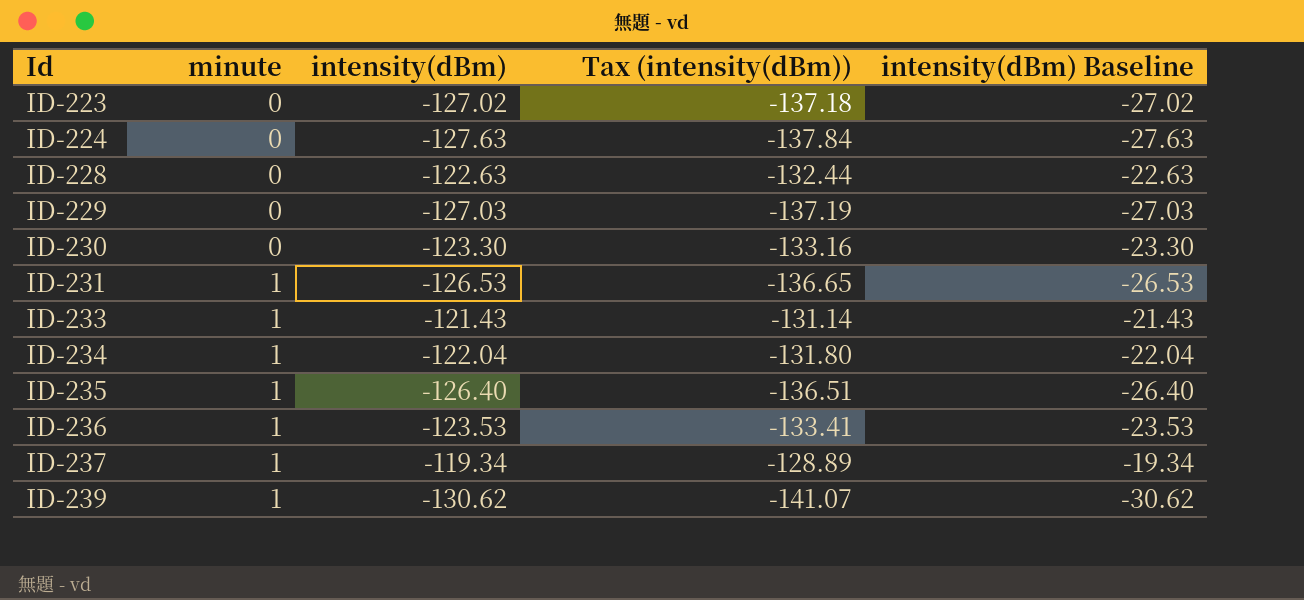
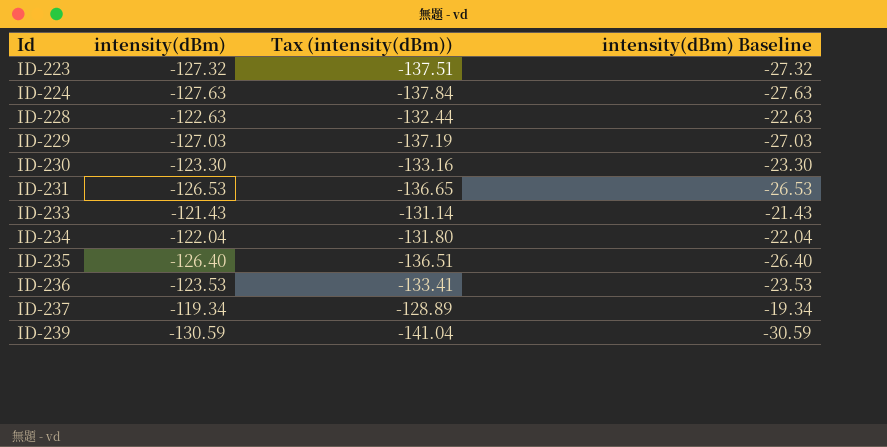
column minute | position: 2 -> none
ID-223 | intensity(dBm): -127.02 -> -127.32
ID-223 | Tax (intensity(dBm)): -137.18 -> -137.51
ID-223 | intensity(dBm) Baseline: -27.02 -> -27.32
ID-239 | intensity(dBm): -130.62 -> -130.59
ID-239 | Tax (intensity(dBm)): -141.07 -> -141.04
ID-239 | intensity(dBm) Baseline: -30.62 -> -30.59

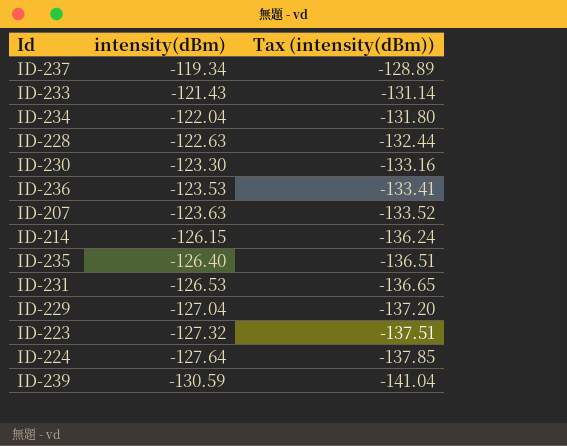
row order: Id ascending -> intensity(dBm) descending
column intensity(dBm) Baseline | formula: [intensity(dBm)] + 100 -> none
row ID-207: none -> -123.63 | -133.52
row ID-214: none -> -126.15 | -136.24
ID-229 | intensity(dBm): -127.03 -> -127.04
ID-229 | Tax (intensity(dBm)): -137.19 -> -137.20
ID-224 | intensity(dBm): -127.63 -> -127.64
ID-224 | Tax (intensity(dBm)): -137.84 -> -137.85

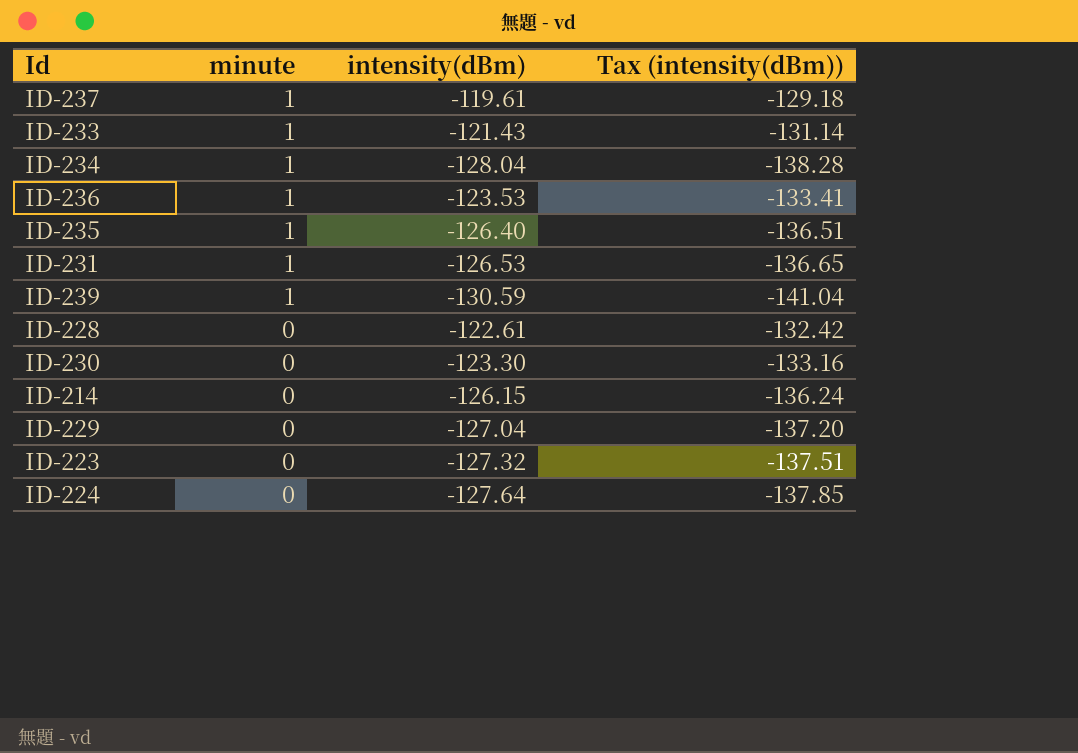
row order: intensity(dBm) descending -> minute descending
column minute | position: none -> 2
row ID-207: -123.63 | -133.52 -> none
ID-237 | intensity(dBm): -119.34 -> -119.61
ID-237 | Tax (intensity(dBm)): -128.89 -> -129.18
ID-234 | intensity(dBm): -122.04 -> -128.04
ID-234 | Tax (intensity(dBm)): -131.80 -> -138.28
ID-228 | intensity(dBm): -122.63 -> -122.61
ID-228 | Tax (intensity(dBm)): -132.44 -> -132.42

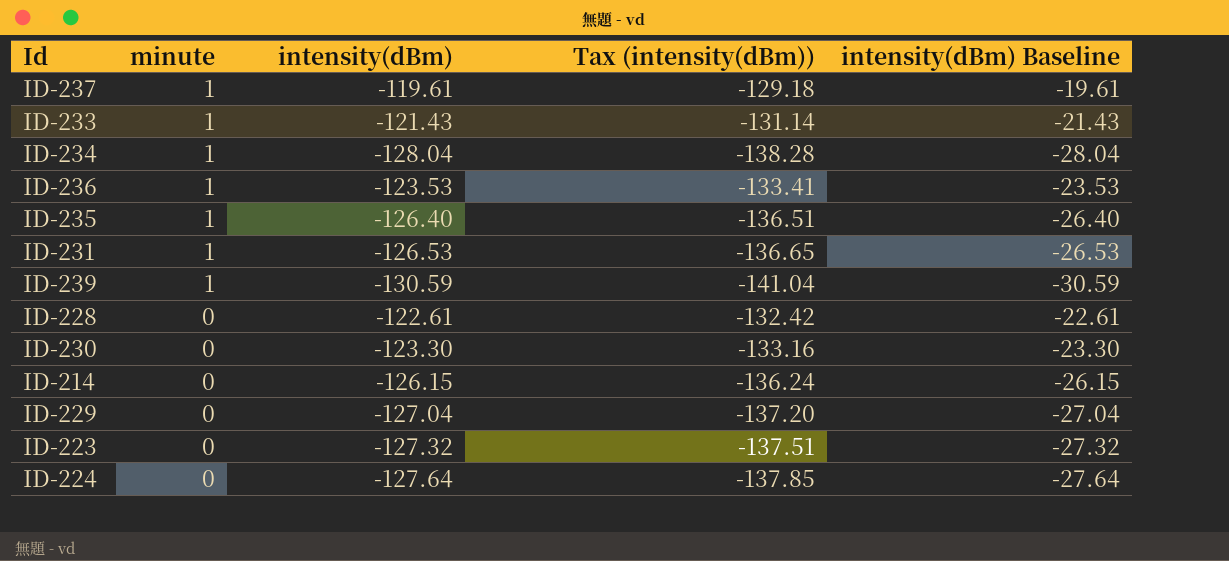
column intensity(dBm) Baseline | formula: none -> [intensity(dBm)] + 100

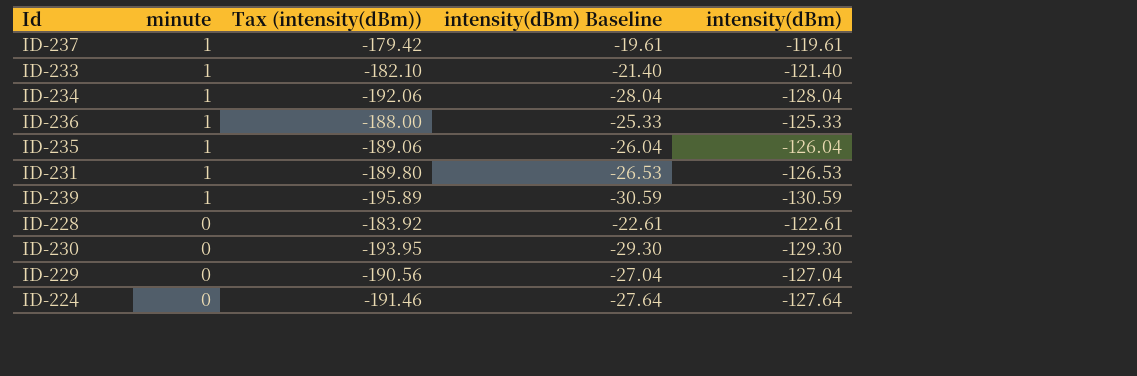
column Tax (intensity(dBm)) | formula: [intensity(dBm)] * 1.08 -> [intensity(dBm)] * 1.5
column intensity(dBm) | position: 3 -> 5
row ID-214: 0 | -126.15 | -136.24 | -26.15 -> none
row ID-223: 0 | -127.32 | -137.51 | -27.32 -> none
ID-233 | intensity(dBm) Baseline: -21.43 -> -21.40
ID-233 | intensity(dBm): -121.43 -> -121.40
ID-236 | intensity(dBm) Baseline: -23.53 -> -25.33
ID-236 | intensity(dBm): -123.53 -> -125.33
ID-235 | intensity(dBm) Baseline: -26.40 -> -26.04
ID-235 | intensity(dBm): -126.40 -> -126.04
ID-230 | intensity(dBm) Baseline: -23.30 -> -29.30
ID-230 | intensity(dBm): -123.30 -> -129.30

